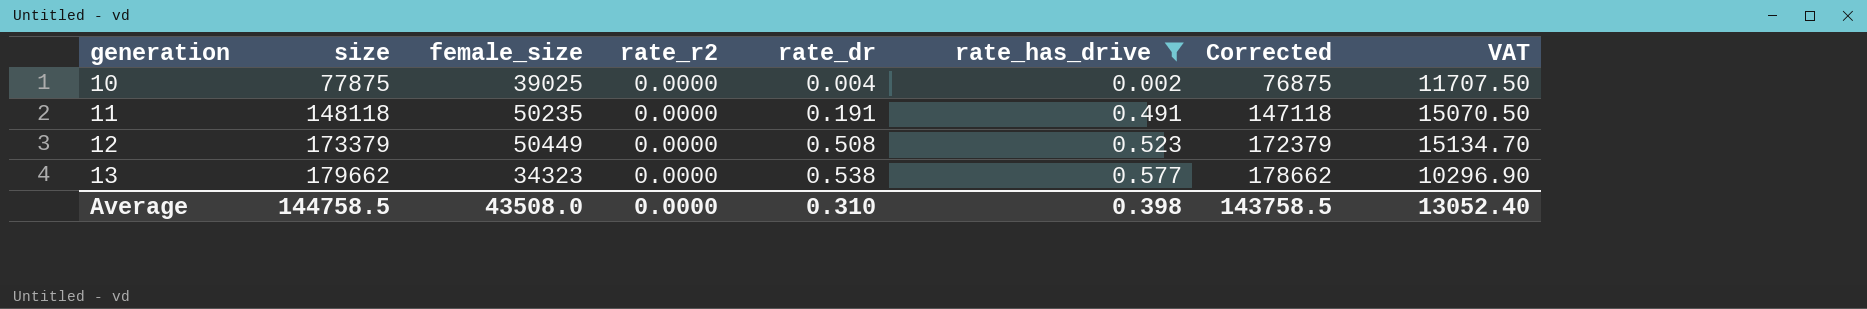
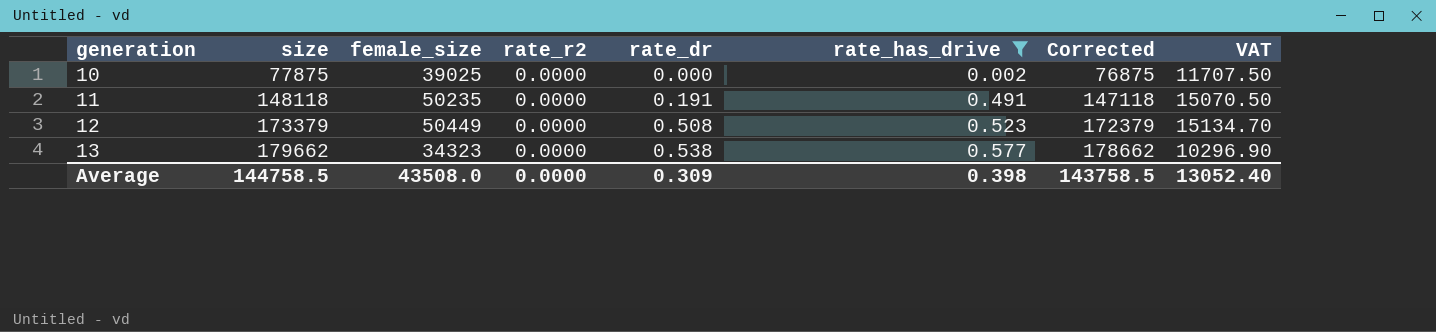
10 | rate_dr: 0.004 -> 0.000
Average | rate_dr: 0.310 -> 0.309

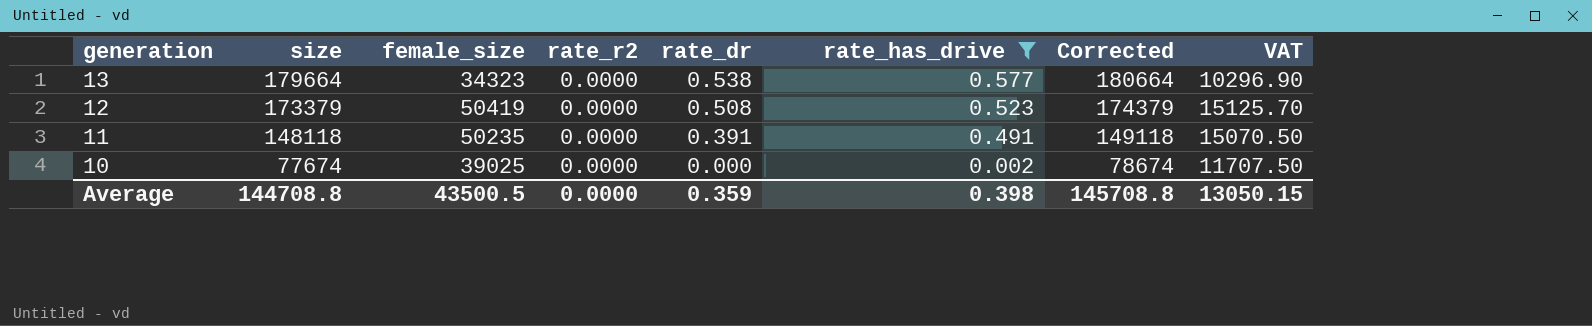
row order: generation ascending -> generation descending
column Corrected | formula: [size] - 1000 -> [size] + 1000
13 | size: 179662 -> 179664
12 | female_size: 50449 -> 50419
12 | VAT: 15134.70 -> 15125.70
11 | rate_dr: 0.191 -> 0.391
10 | size: 77875 -> 77674
Average | size: 144758.5 -> 144708.8
Average | female_size: 43508.0 -> 43500.5
Average | rate_dr: 0.309 -> 0.359
Average | Corrected: 143758.5 -> 145708.8
Average | VAT: 13052.40 -> 13050.15

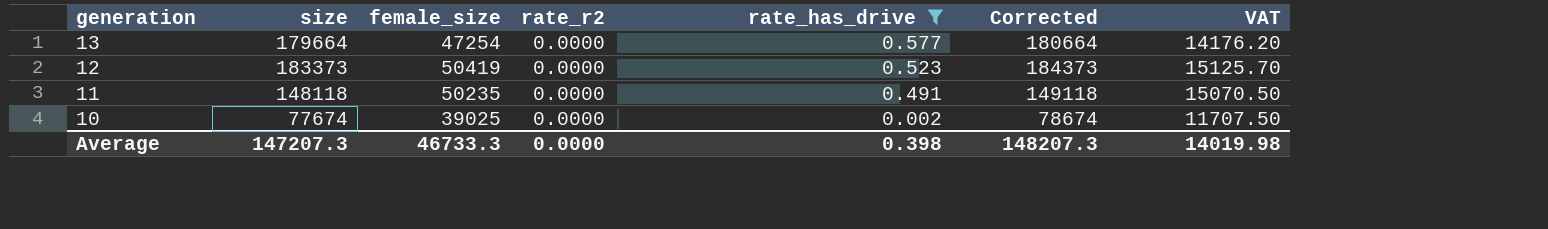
column rate_dr | position: 5 -> none
13 | female_size: 34323 -> 47254
13 | VAT: 10296.90 -> 14176.20
12 | size: 173379 -> 183373
12 | Corrected: 174379 -> 184373
Average | size: 144708.8 -> 147207.3
Average | female_size: 43500.5 -> 46733.3
Average | Corrected: 145708.8 -> 148207.3
Average | VAT: 13050.15 -> 14019.98

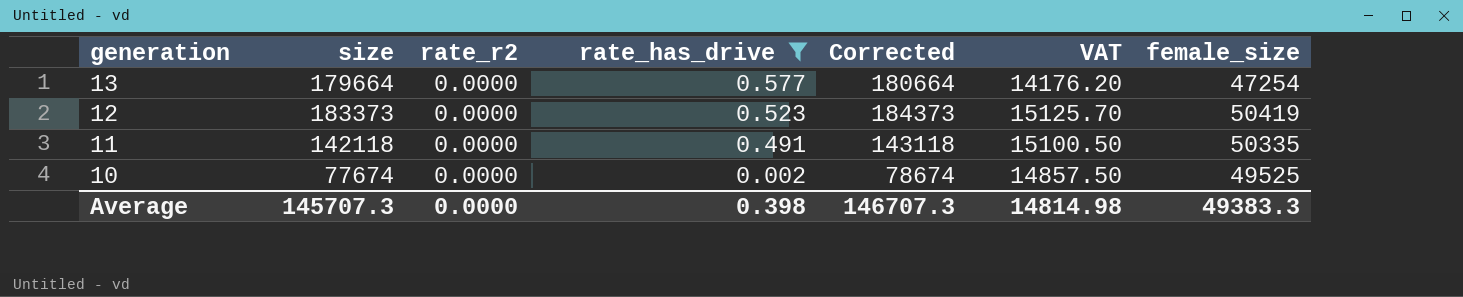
column female_size | position: 3 -> 7
11 | size: 148118 -> 142118
11 | Corrected: 149118 -> 143118
11 | VAT: 15070.50 -> 15100.50
11 | female_size: 50235 -> 50335
10 | VAT: 11707.50 -> 14857.50
10 | female_size: 39025 -> 49525
Average | size: 147207.3 -> 145707.3
Average | Corrected: 148207.3 -> 146707.3
Average | VAT: 14019.98 -> 14814.98
Average | female_size: 46733.3 -> 49383.3

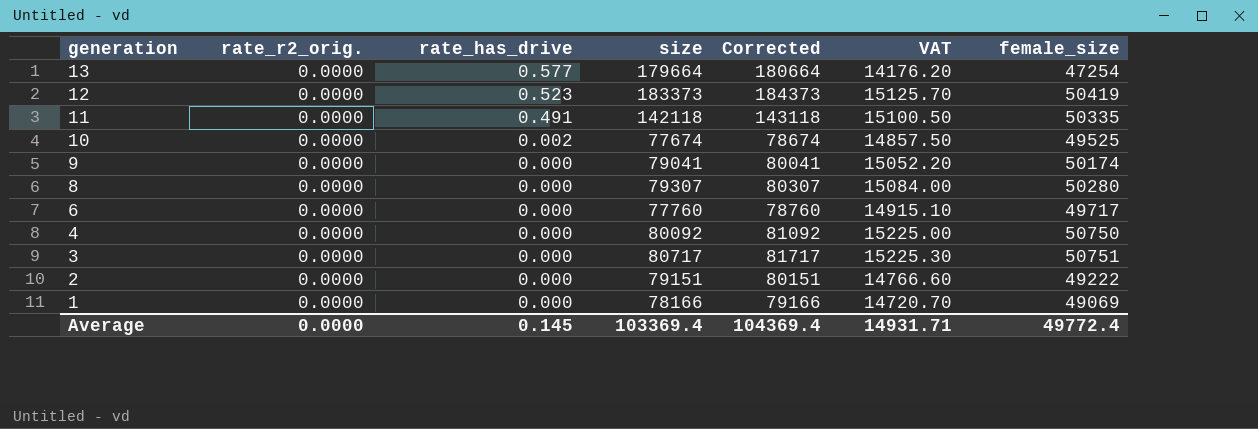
filter: rate_has_drive != 0.000 -> none
column name: rate_r2 -> rate_r2_orig.
column size | position: 2 -> 4
Average | rate_has_drive: 0.398 -> 0.145
Average | size: 145707.3 -> 103369.4
Average | Corrected: 146707.3 -> 104369.4
Average | VAT: 14814.98 -> 14931.71
Average | female_size: 49383.3 -> 49772.4

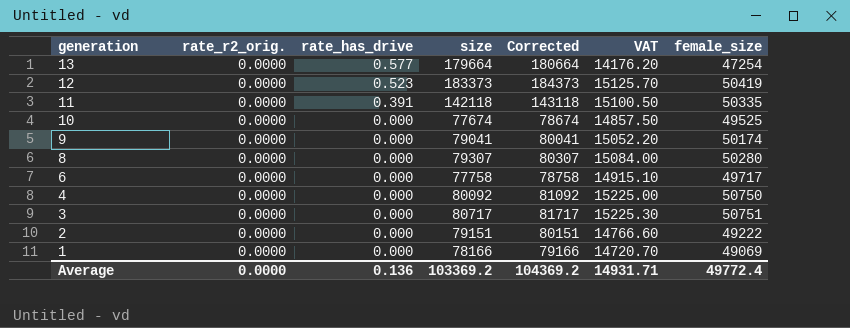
11 | rate_has_drive: 0.491 -> 0.391
10 | rate_has_drive: 0.002 -> 0.000
6 | size: 77760 -> 77758
6 | Corrected: 78760 -> 78758
Average | rate_has_drive: 0.145 -> 0.136
Average | size: 103369.4 -> 103369.2
Average | Corrected: 104369.4 -> 104369.2

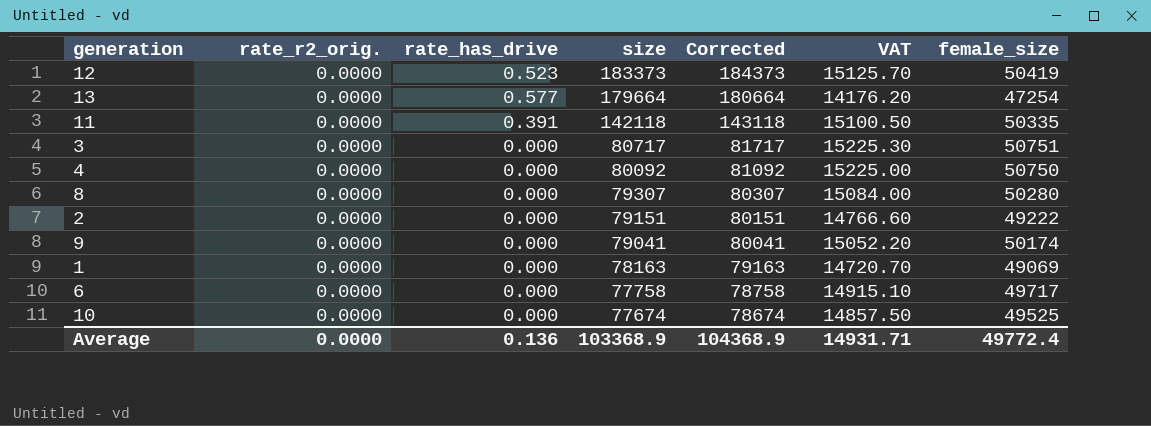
row order: generation descending -> size descending
1 | size: 78166 -> 78163
1 | Corrected: 79166 -> 79163
Average | size: 103369.2 -> 103368.9
Average | Corrected: 104369.2 -> 104368.9

